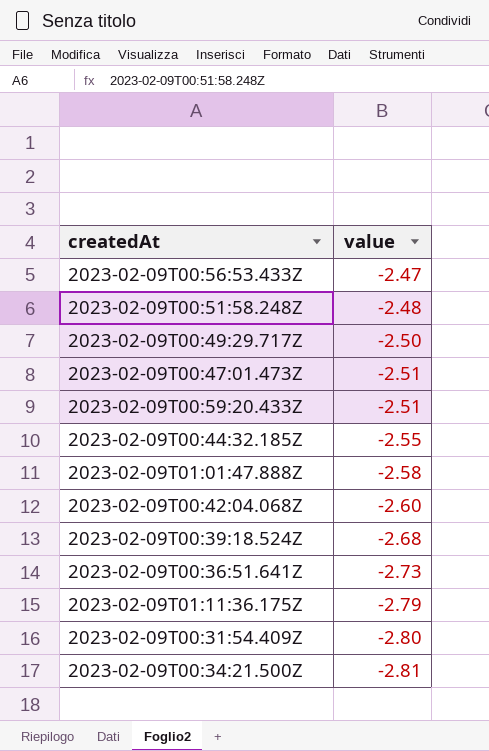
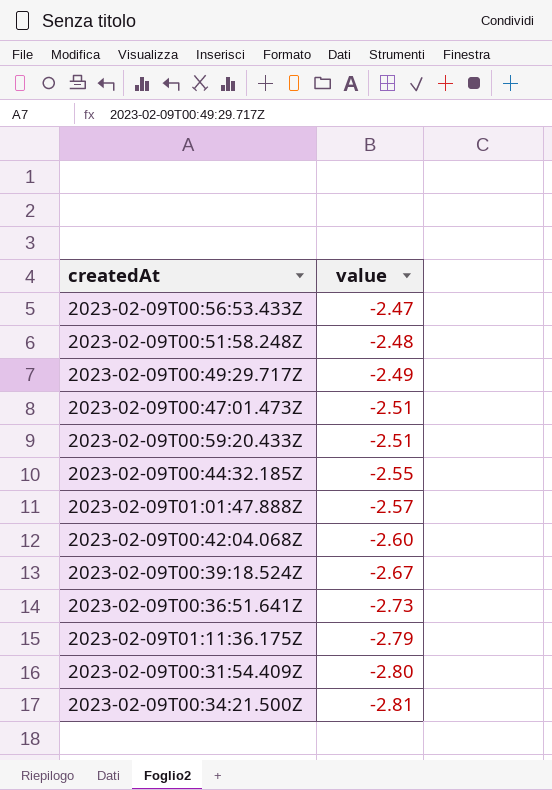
2023-02-09T00:49:29.717Z | value: -2.50 -> -2.49
2023-02-09T01:01:47.888Z | value: -2.58 -> -2.57
2023-02-09T00:39:18.524Z | value: -2.68 -> -2.67

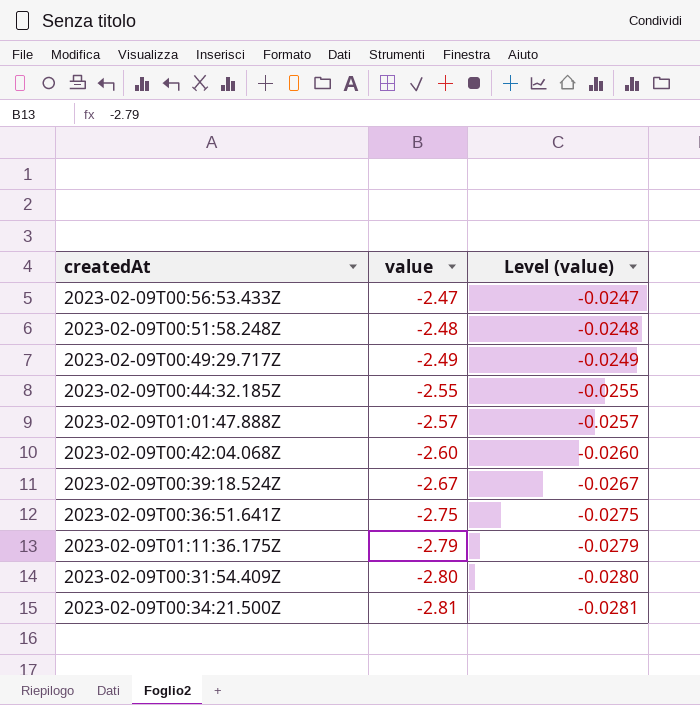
column Level (value) | formula: none -> [value] * 0.01
row 2023-02-09T00:47:01.473Z: -2.51 -> none
row 2023-02-09T00:59:20.433Z: -2.51 -> none
2023-02-09T00:36:51.641Z | value: -2.73 -> -2.75

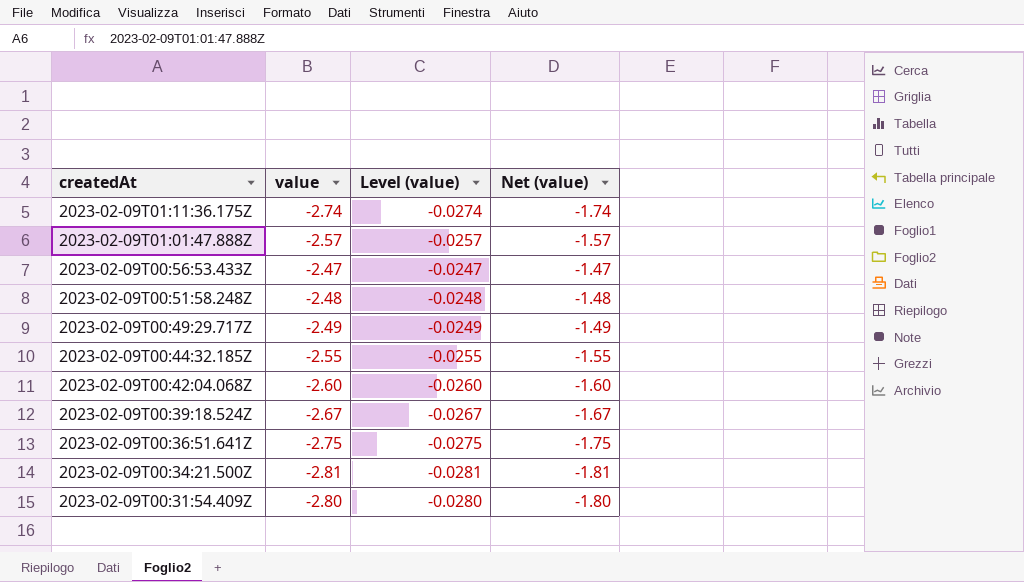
row order: value descending -> createdAt descending
column Net (value) | formula: none -> [value] + 1
2023-02-09T01:11:36.175Z | value: -2.79 -> -2.74
2023-02-09T01:11:36.175Z | Level (value): -0.0279 -> -0.0274

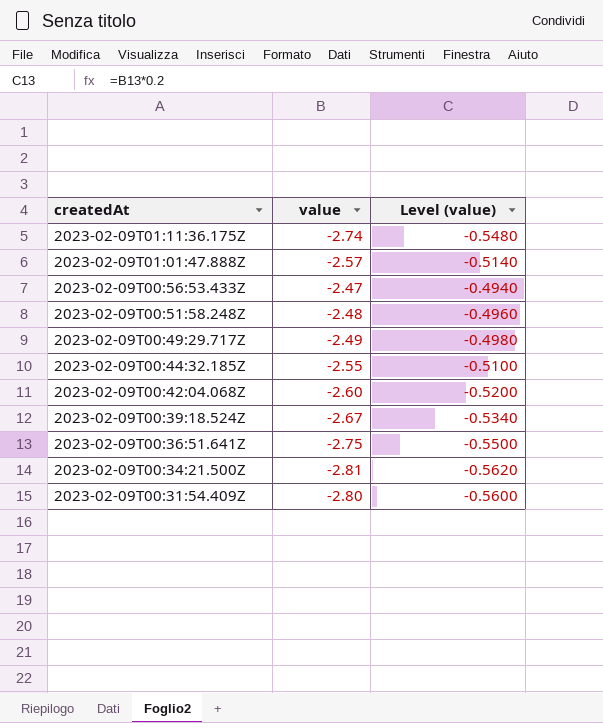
column Net (value) | formula: [value] + 1 -> none
column Level (value) | formula: [value] * 0.01 -> [value] * 0.2

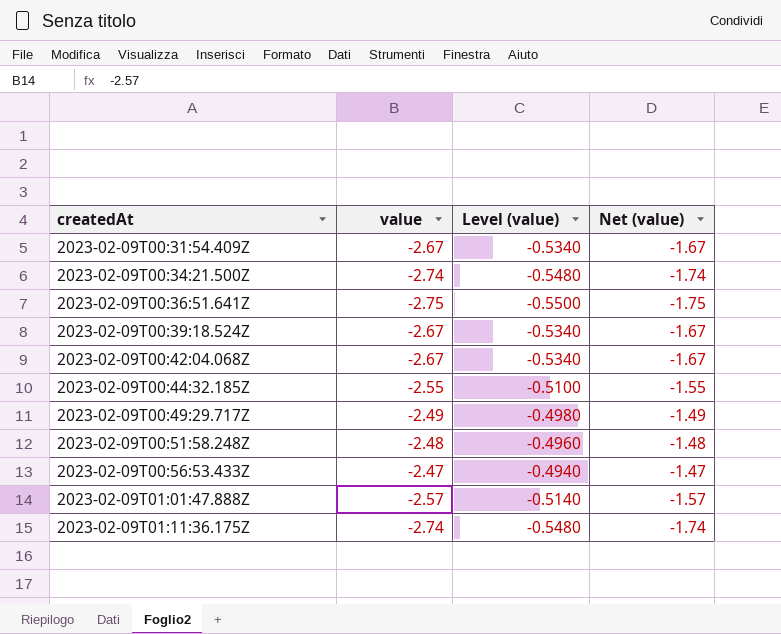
row order: createdAt descending -> createdAt ascending
column Net (value) | formula: none -> [value] + 1
2023-02-09T00:31:54.409Z | value: -2.80 -> -2.67
2023-02-09T00:31:54.409Z | Level (value): -0.5600 -> -0.5340
2023-02-09T00:34:21.500Z | value: -2.81 -> -2.74
2023-02-09T00:34:21.500Z | Level (value): -0.5620 -> -0.5480
2023-02-09T00:42:04.068Z | value: -2.60 -> -2.67
2023-02-09T00:42:04.068Z | Level (value): -0.5200 -> -0.5340

